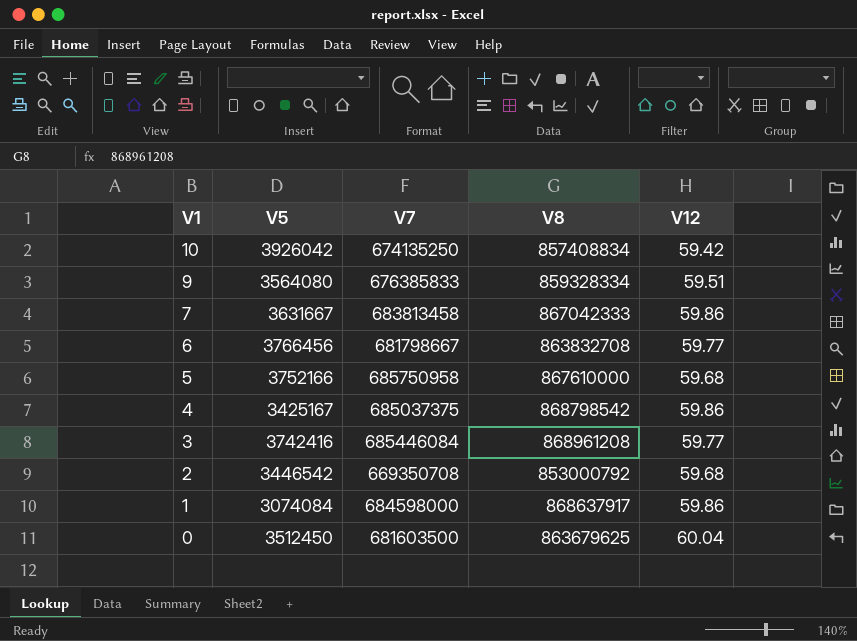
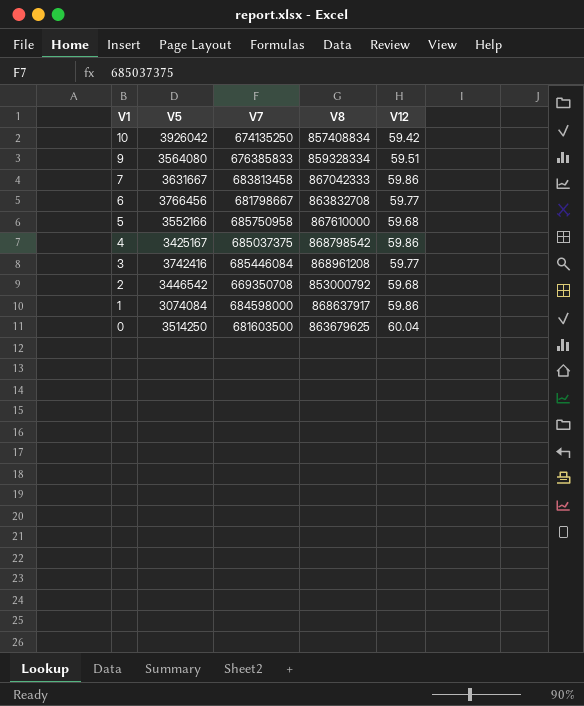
5 | V5: 3752166 -> 3552166
0 | V5: 3512450 -> 3514250

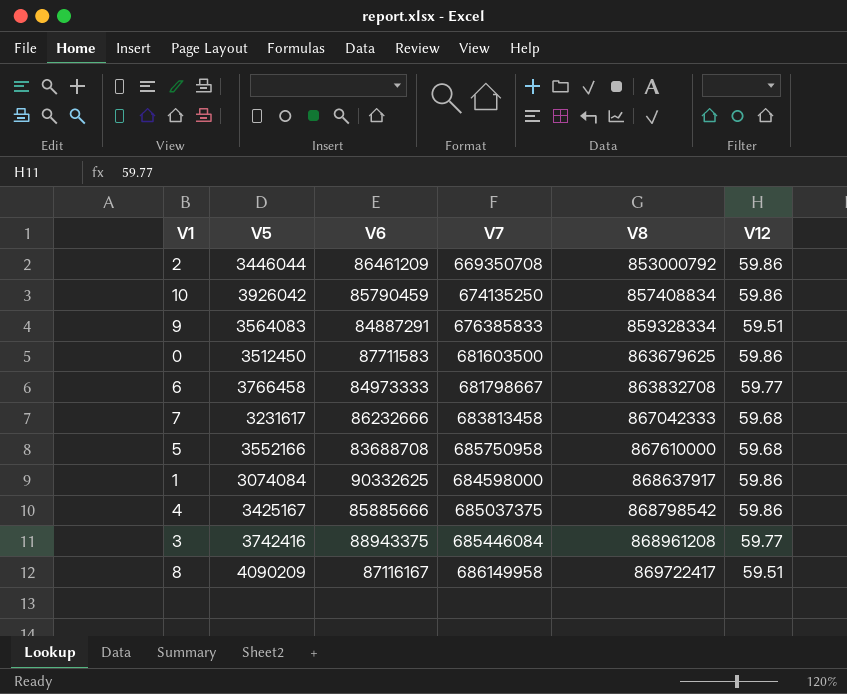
row order: V1 descending -> V8 ascending
column V6 | position: none -> 3
2 | V5: 3446542 -> 3446044
2 | V12: 59.68 -> 59.86
10 | V12: 59.42 -> 59.86
9 | V5: 3564080 -> 3564083
0 | V5: 3514250 -> 3512450
0 | V12: 60.04 -> 59.86
6 | V5: 3766456 -> 3766458
7 | V5: 3631667 -> 3231617
7 | V12: 59.86 -> 59.68
row 8: none -> 4090209 | 87116167 | 686149958 | 869722417 | 59.51

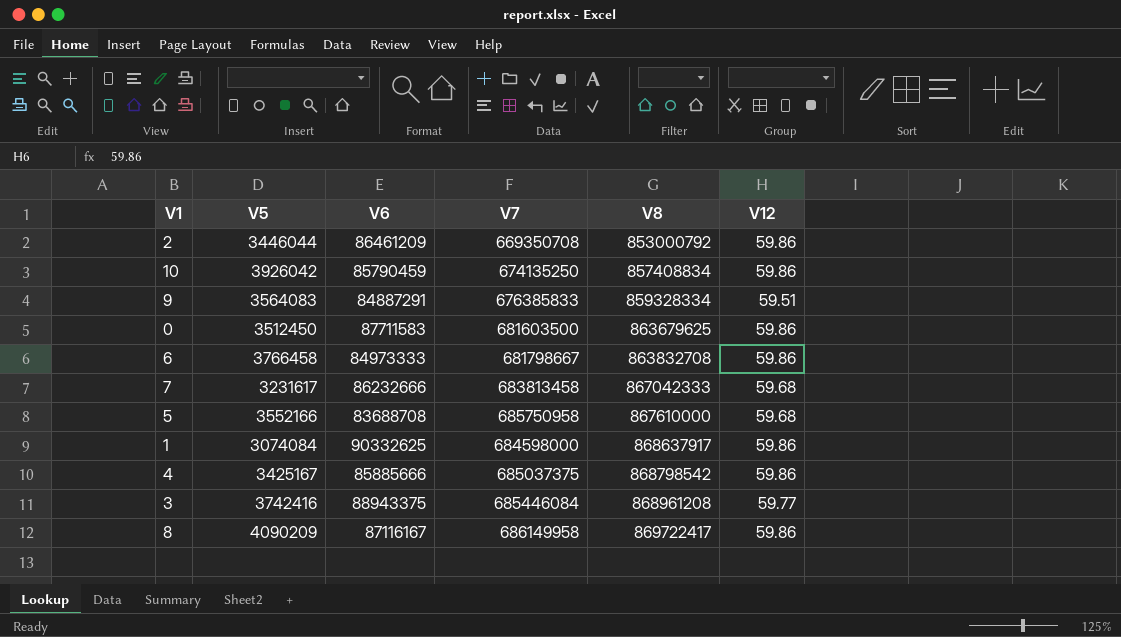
6 | V12: 59.77 -> 59.86
8 | V12: 59.51 -> 59.86

